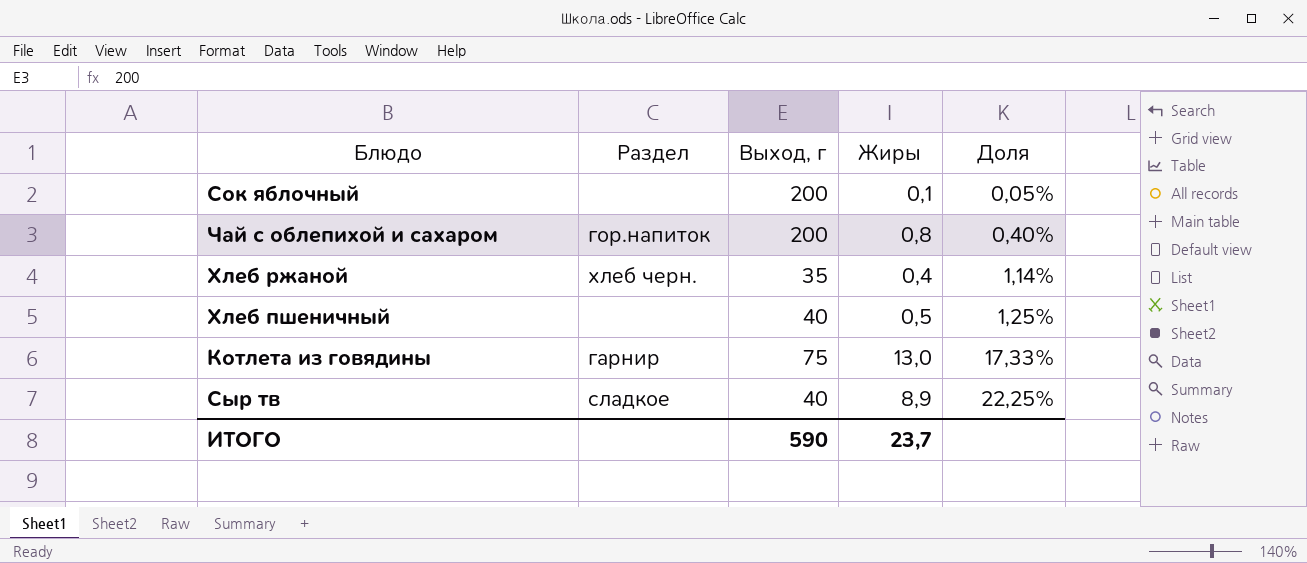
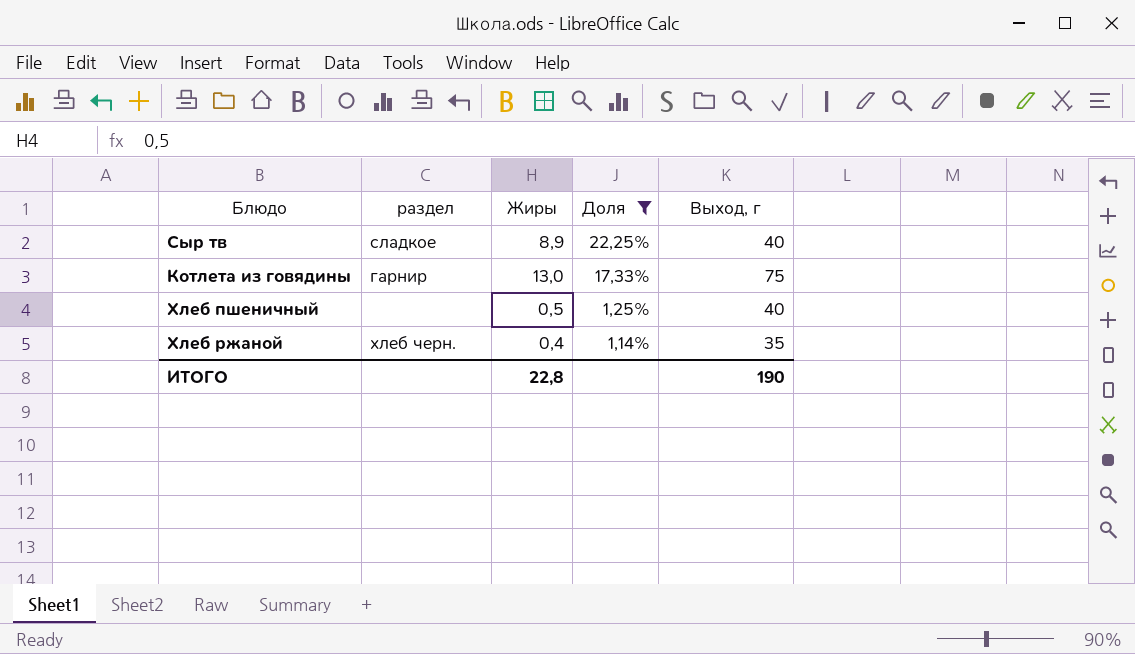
filter: none -> Доля >= 1,14%
row order: Доля ascending -> Доля descending
column name: Раздел -> раздел
column Выход, г | position: 3 -> 5
ИТОГО | Жиры: 23,7 -> 22,8
ИТОГО | Выход, г: 590 -> 190

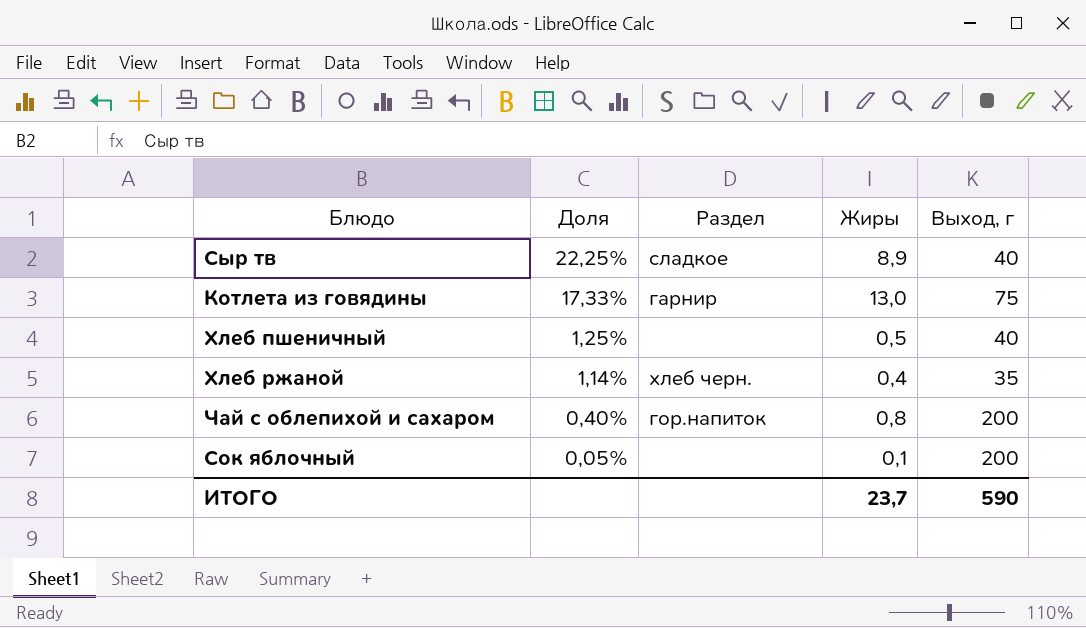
filter: Доля >= 1,14% -> none
column Доля | position: 4 -> 2
column name: раздел -> Раздел
ИТОГО | Жиры: 22,8 -> 23,7
ИТОГО | Выход, г: 190 -> 590

